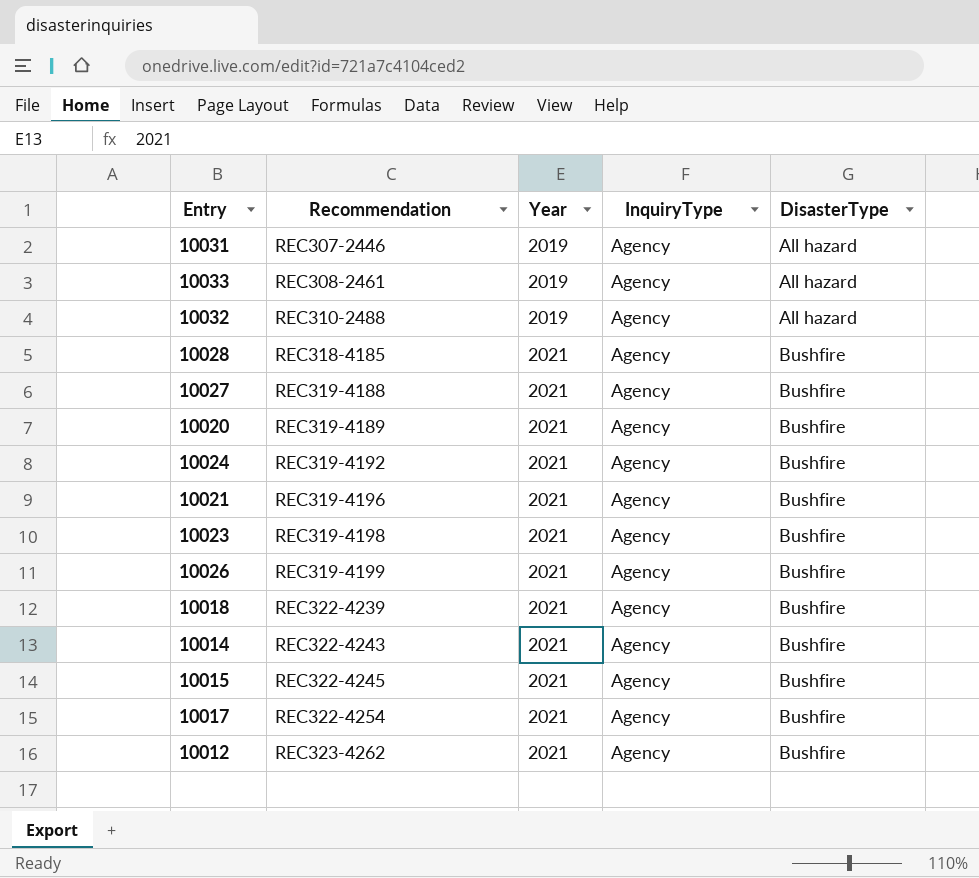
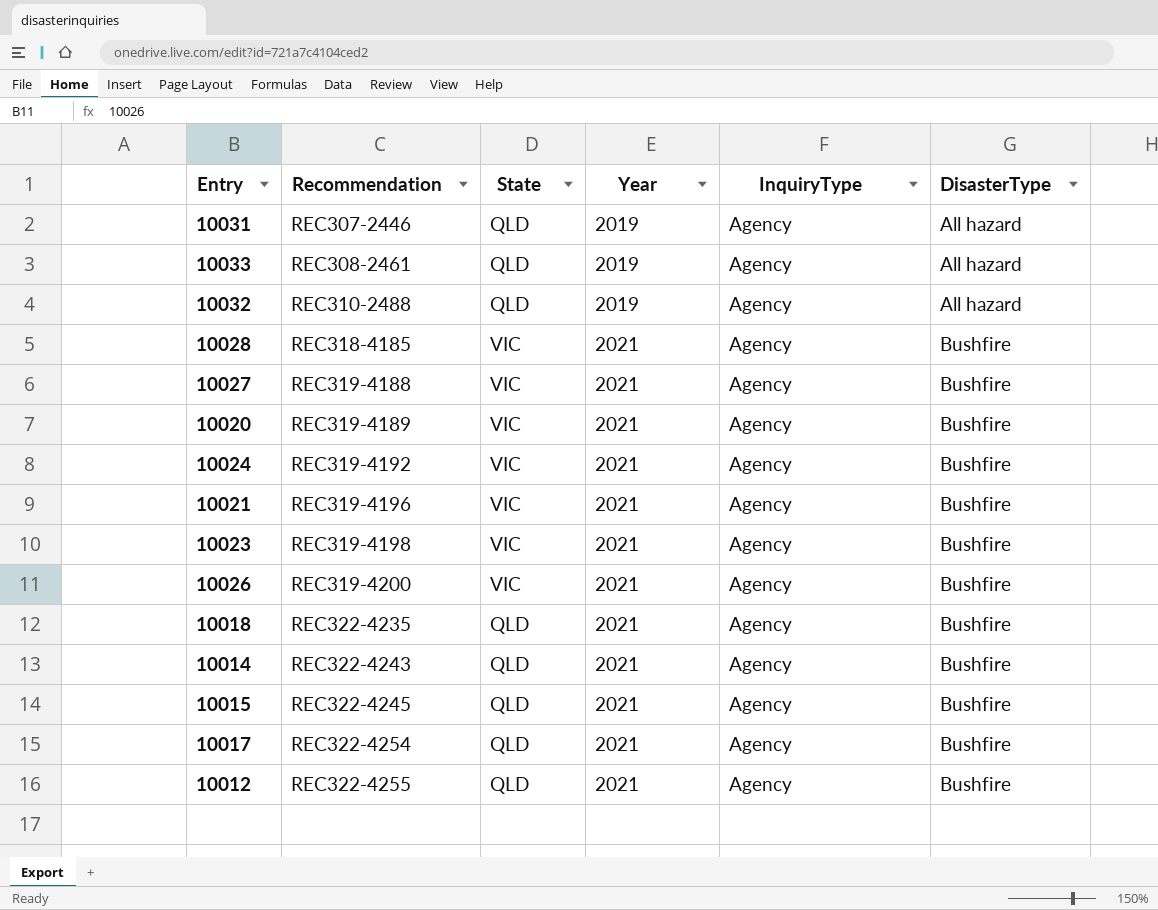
column State | position: none -> 3
10026 | Recommendation: REC319-4199 -> REC319-4200
10018 | Recommendation: REC322-4239 -> REC322-4235
10012 | Recommendation: REC323-4262 -> REC322-4255

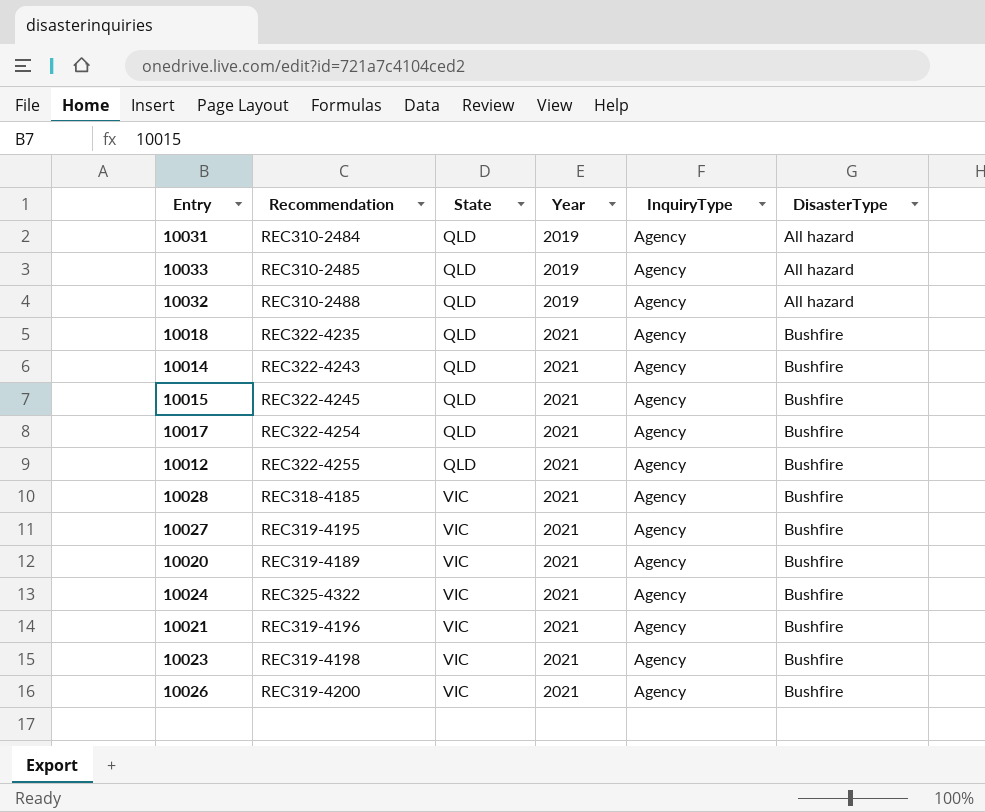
row order: Recommendation ascending -> State ascending
10031 | Recommendation: REC307-2446 -> REC310-2484
10033 | Recommendation: REC308-2461 -> REC310-2485
10027 | Recommendation: REC319-4188 -> REC319-4195
10024 | Recommendation: REC319-4192 -> REC325-4322

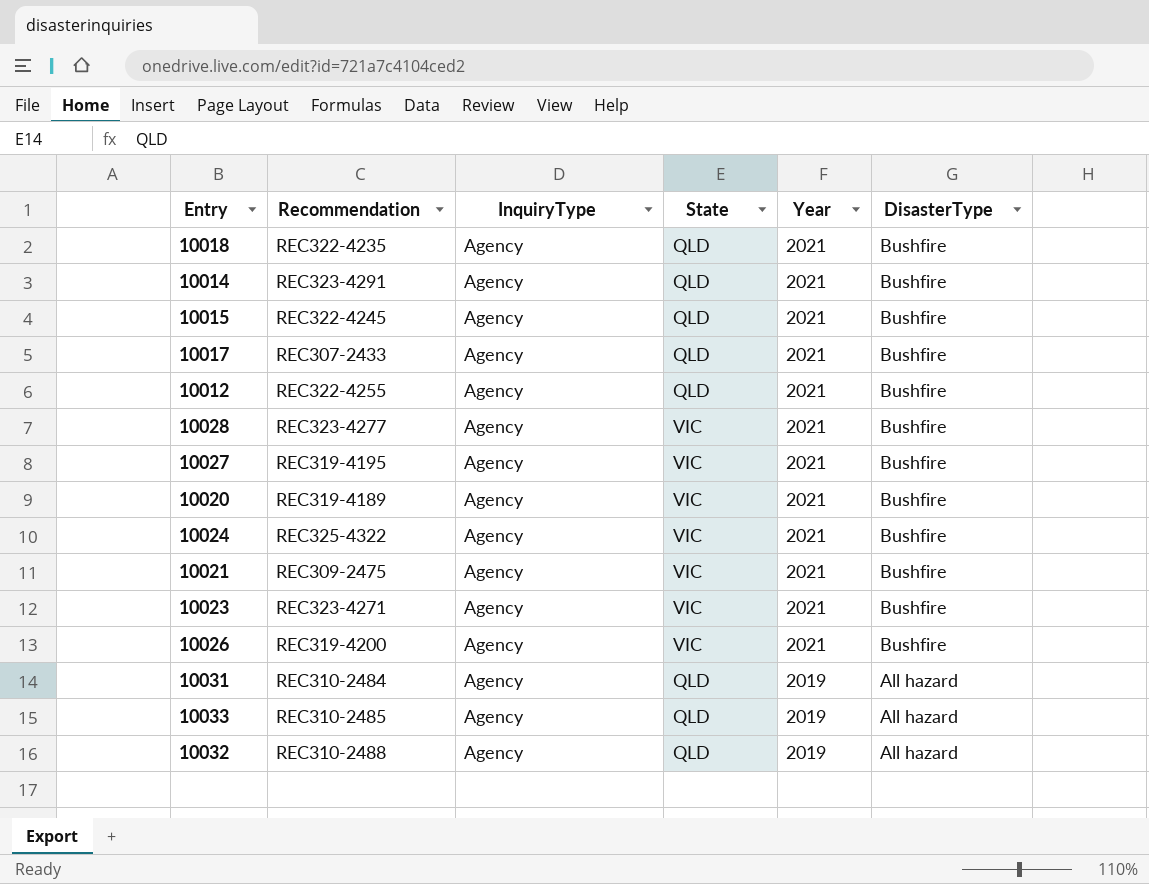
row order: State ascending -> Year descending
column InquiryType | position: 5 -> 3
10014 | Recommendation: REC322-4243 -> REC323-4291
10017 | Recommendation: REC322-4254 -> REC307-2433
10028 | Recommendation: REC318-4185 -> REC323-4277
10021 | Recommendation: REC319-4196 -> REC309-2475
10023 | Recommendation: REC319-4198 -> REC323-4271

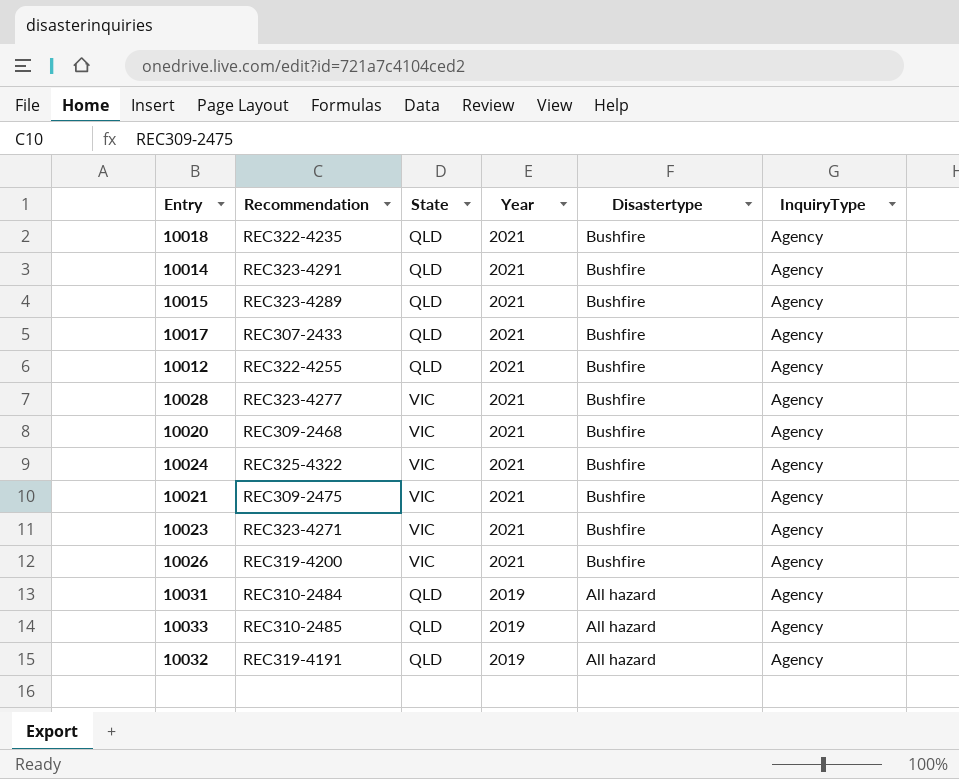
column name: DisasterType -> Disastertype
column InquiryType | position: 3 -> 6
row 10027: REC319-4195 | Agency | VIC | 2021 | Bushfire -> none
10015 | Recommendation: REC322-4245 -> REC323-4289
10020 | Recommendation: REC319-4189 -> REC309-2468
10032 | Recommendation: REC310-2488 -> REC319-4191

